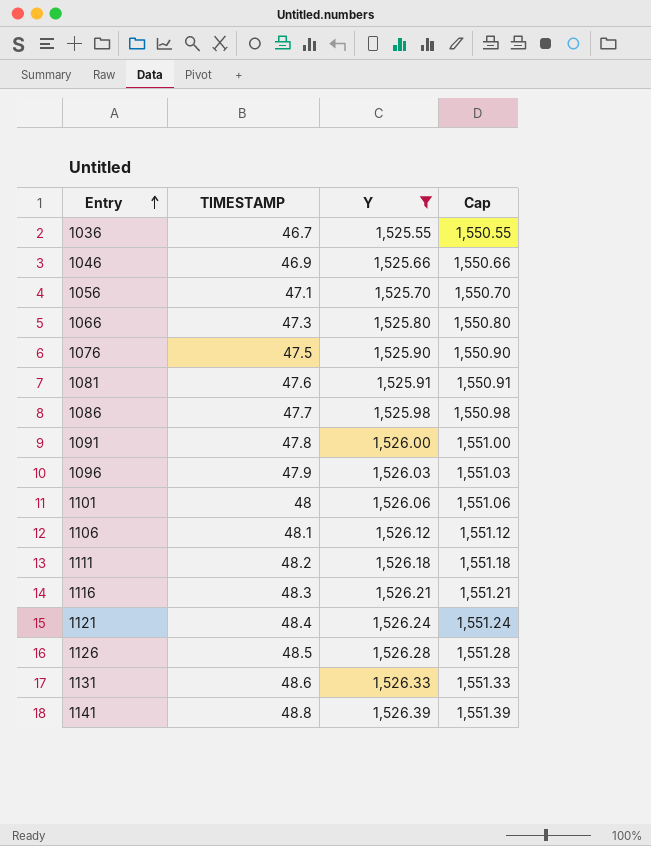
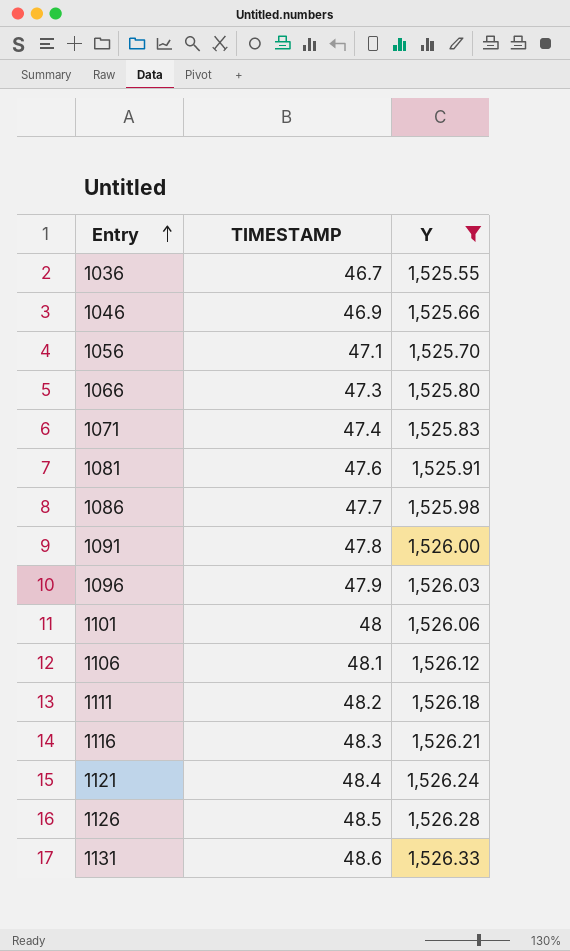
column Cap | formula: [Y] + 25 -> none
row 1076: 47.5 | 1,525.90 | 1,550.90 -> none
row 1141: 48.8 | 1,526.39 | 1,551.39 -> none
row 1071: none -> 47.4 | 1,525.83

